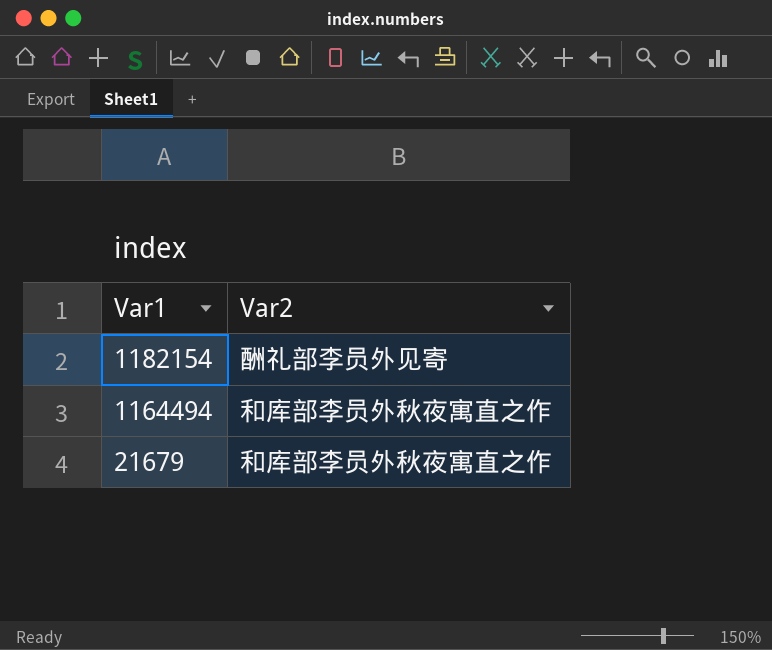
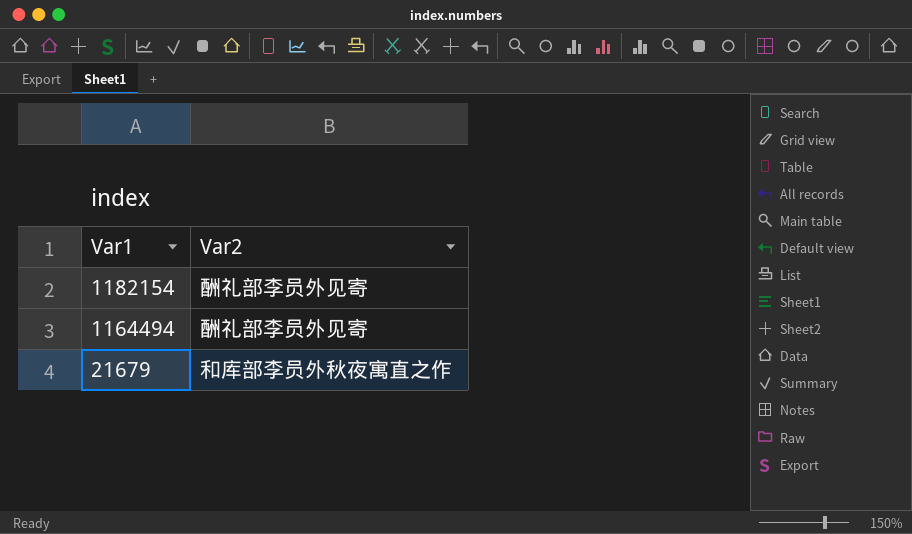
1164494 | Var2: 和库部李员外秋夜寓直之作 -> 酬礼部李员外见寄

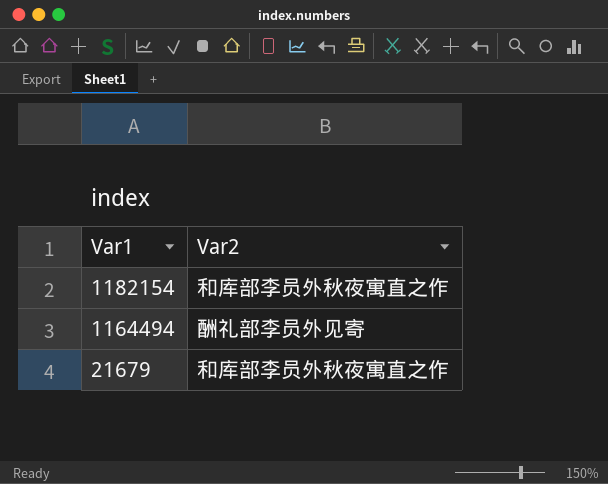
1182154 | Var2: 酬礼部李员外见寄 -> 和库部李员外秋夜寓直之作

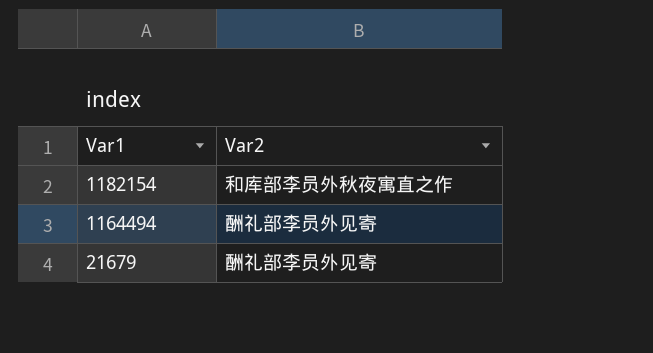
21679 | Var2: 和库部李员外秋夜寓直之作 -> 酬礼部李员外见寄

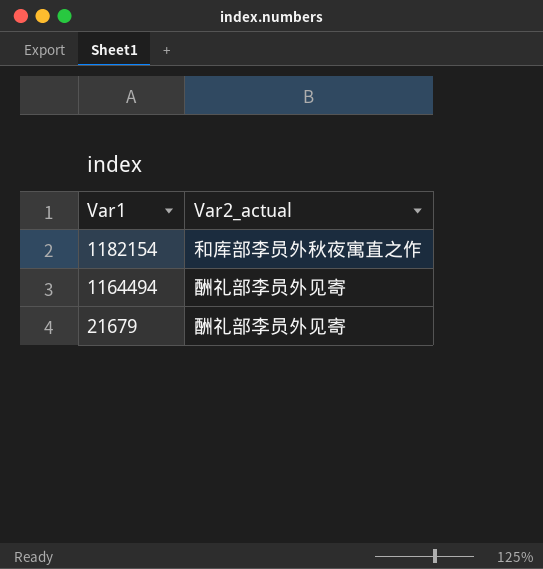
column name: Var2 -> Var2_actual

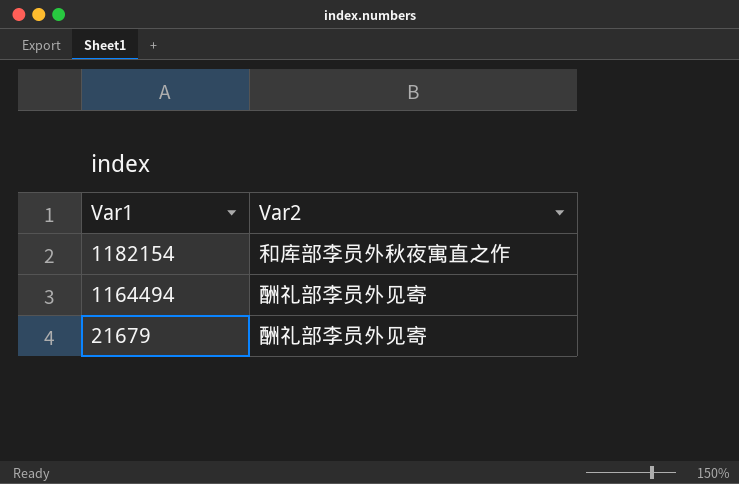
column name: Var2_actual -> Var2

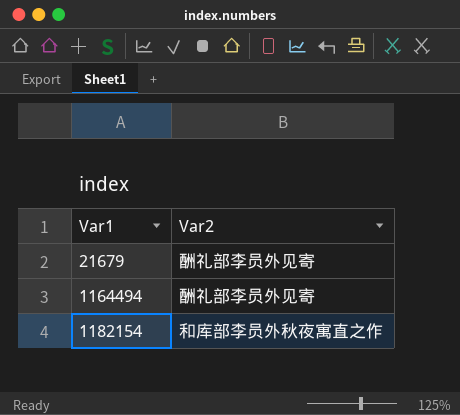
row order: Var1 descending -> Var1 ascending

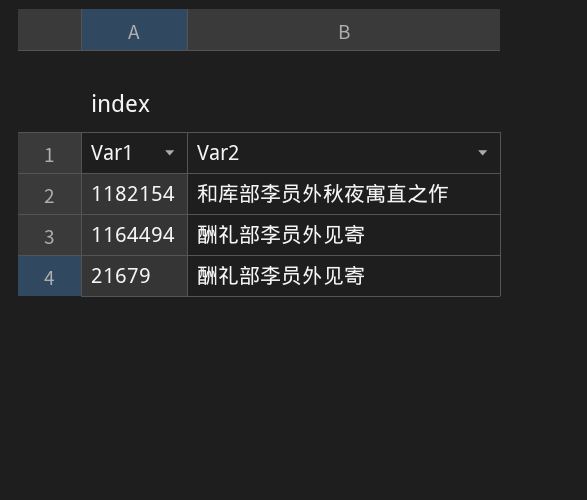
row order: Var1 ascending -> Var1 descending

